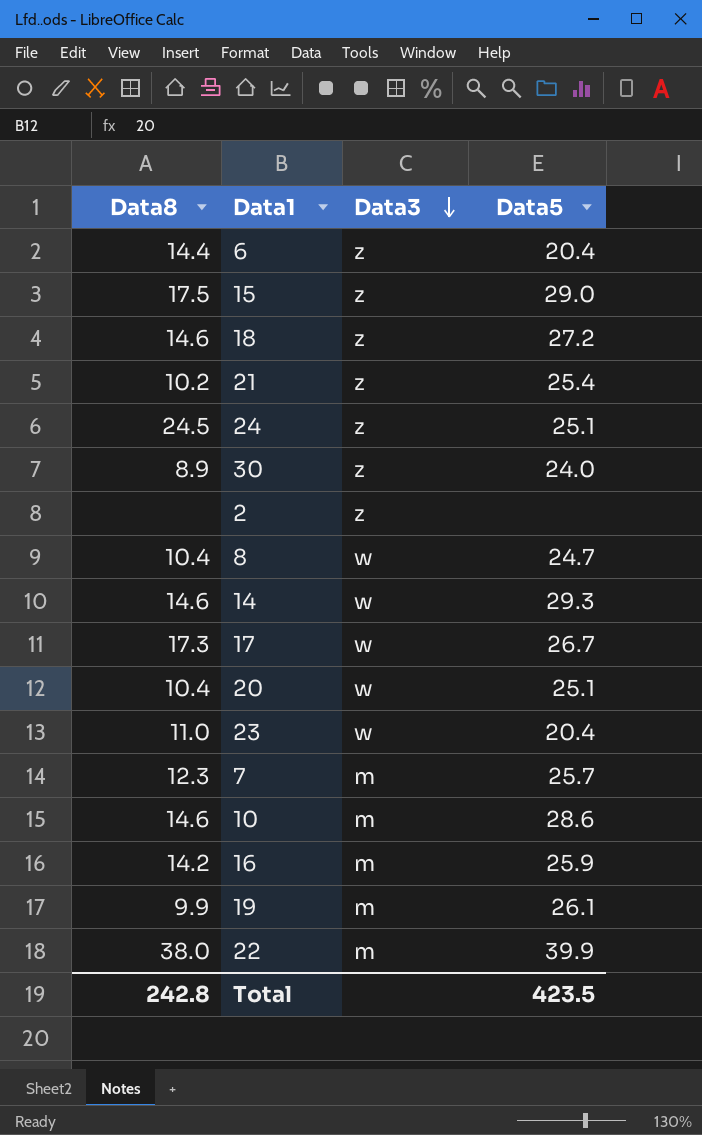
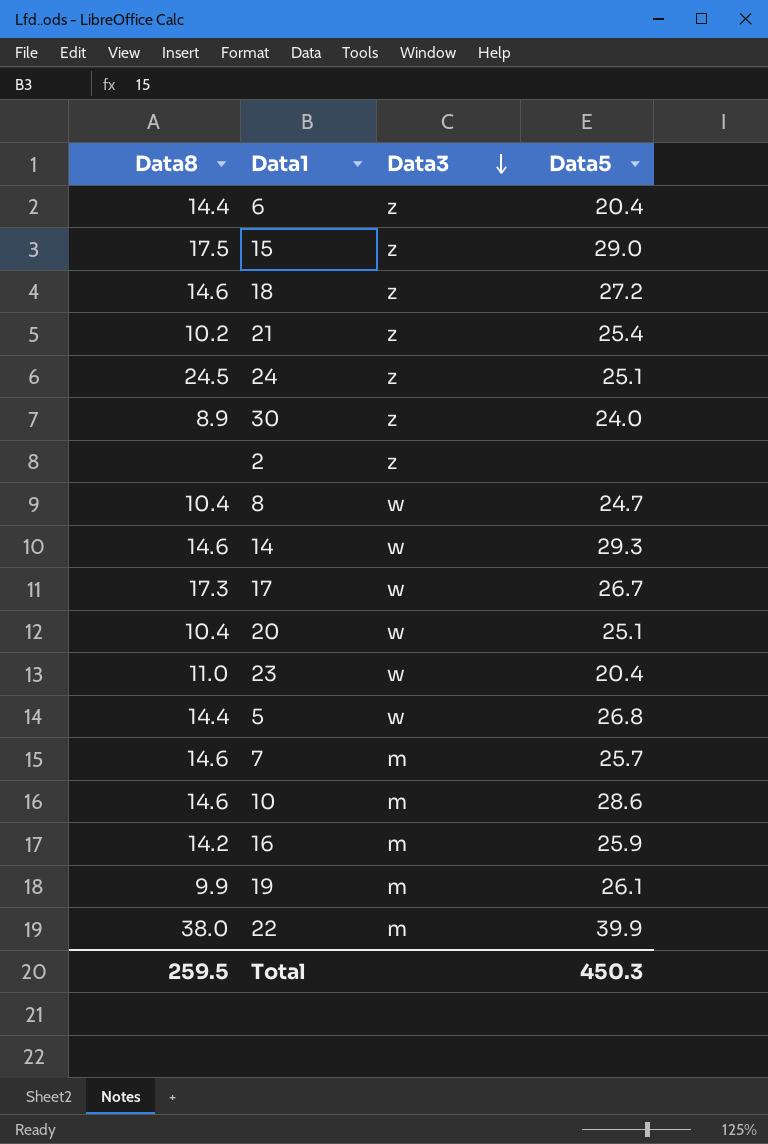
row 5: none -> 14.4 | w | 26.8
7 | Data8: 12.3 -> 14.6
Total | Data8: 242.8 -> 259.5
Total | Data5: 423.5 -> 450.3

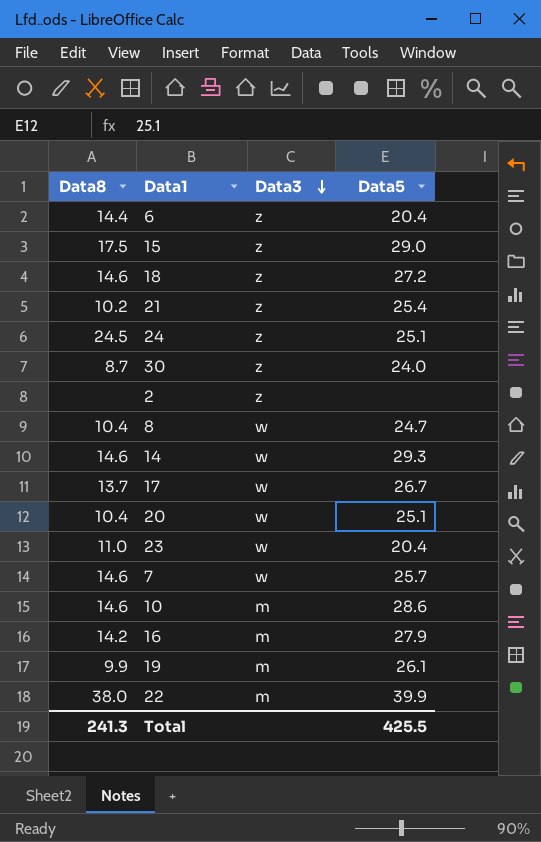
row 5: 14.4 | w | 26.8 -> none
30 | Data8: 8.9 -> 8.7
17 | Data8: 17.3 -> 13.7
7 | Data3: m -> w
16 | Data5: 25.9 -> 27.9
Total | Data8: 259.5 -> 241.3
Total | Data5: 450.3 -> 425.5

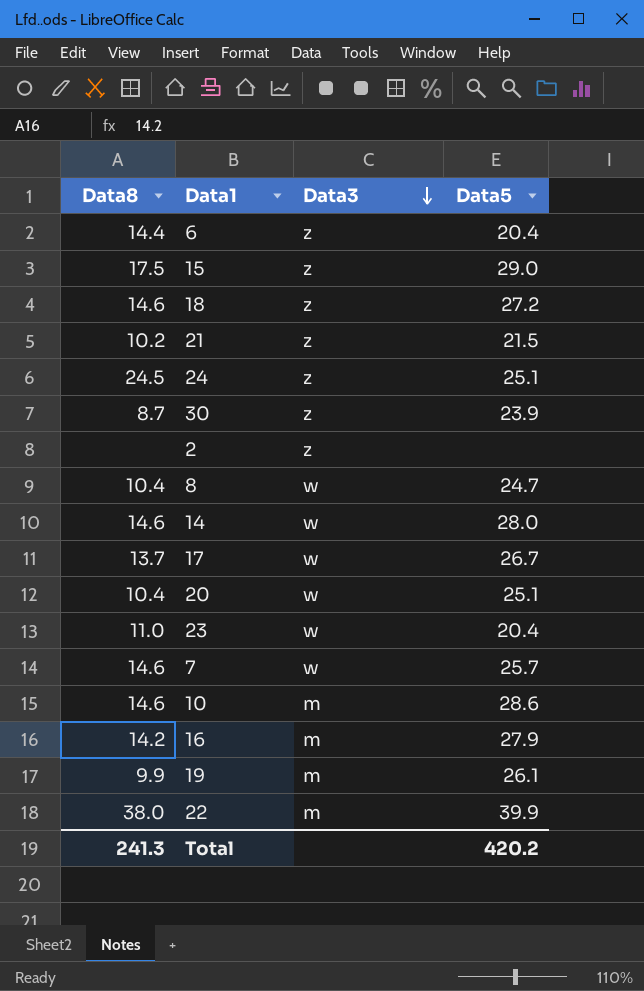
21 | Data5: 25.4 -> 21.5
30 | Data5: 24.0 -> 23.9
14 | Data5: 29.3 -> 28.0
Total | Data5: 425.5 -> 420.2

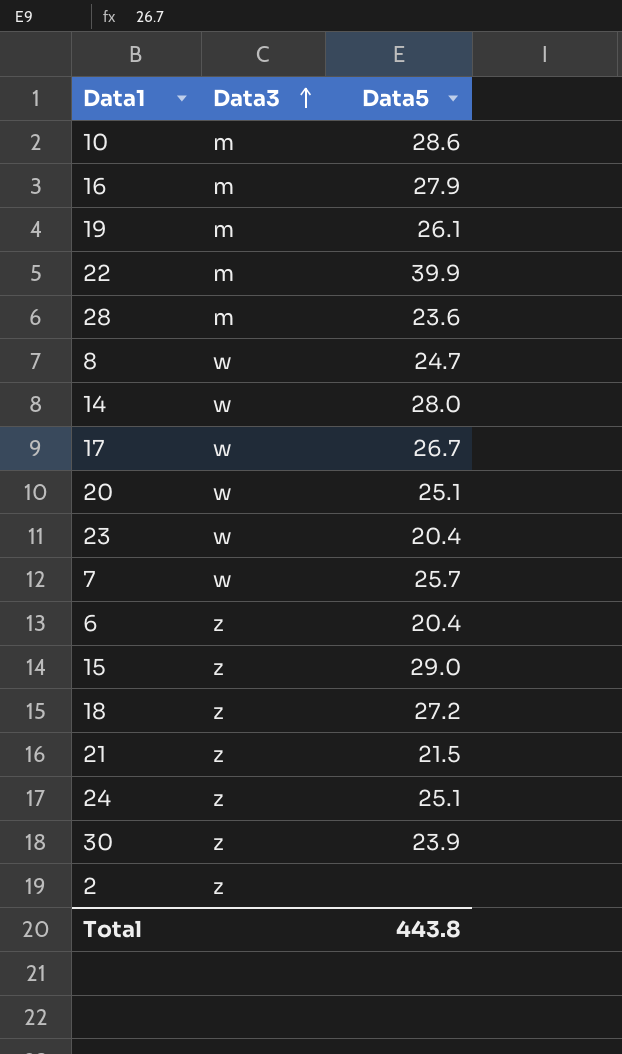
row order: Data3 descending -> Data3 ascending
column Data8 | position: 1 -> none
row 28: none -> m | 23.6
Total | Data5: 420.2 -> 443.8

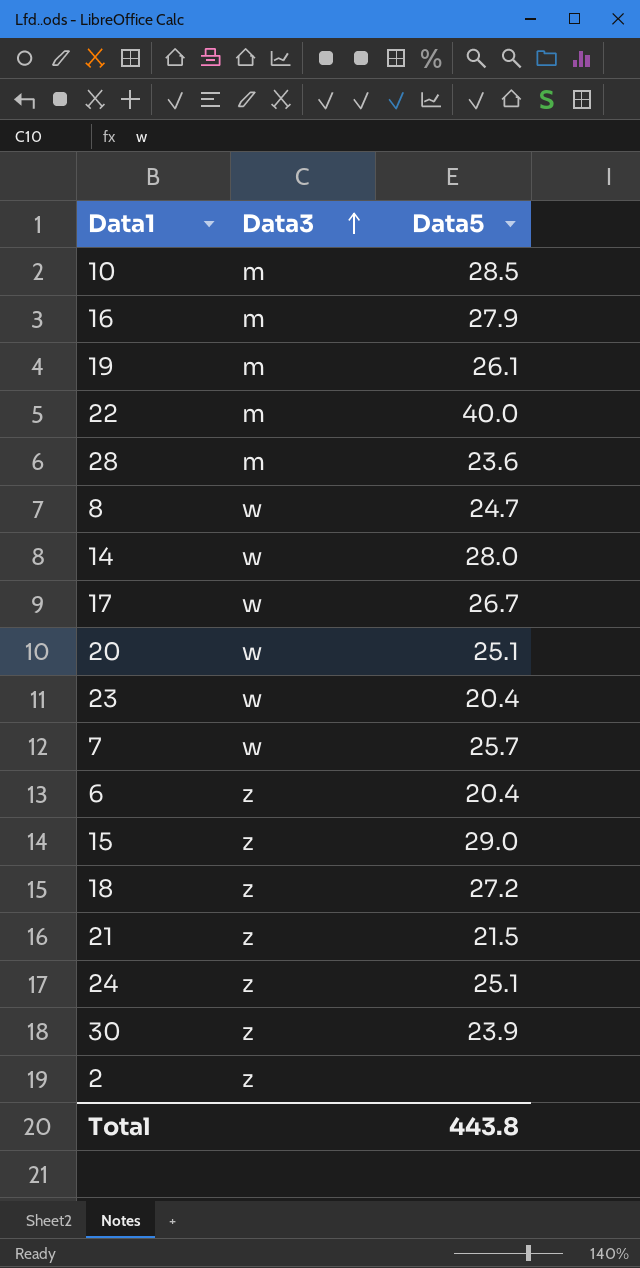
10 | Data5: 28.6 -> 28.5
22 | Data5: 39.9 -> 40.0

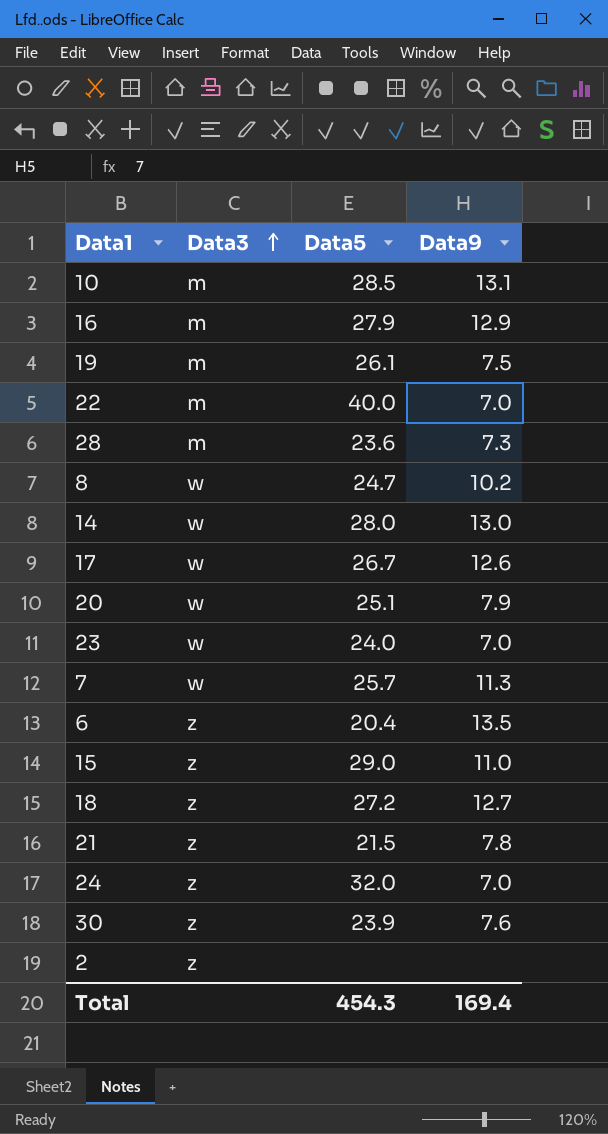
column Data9 | position: none -> 4
23 | Data5: 20.4 -> 24.0
24 | Data5: 25.1 -> 32.0
Total | Data5: 443.8 -> 454.3

